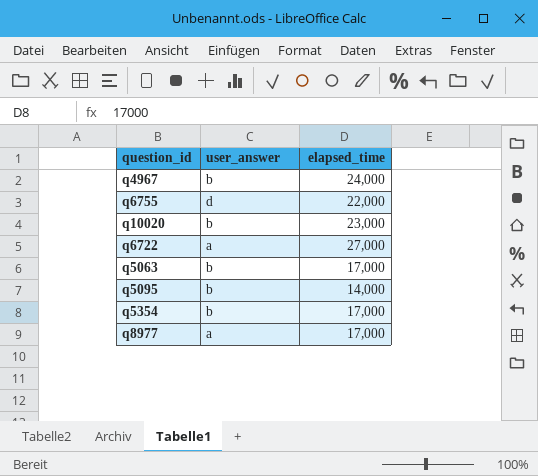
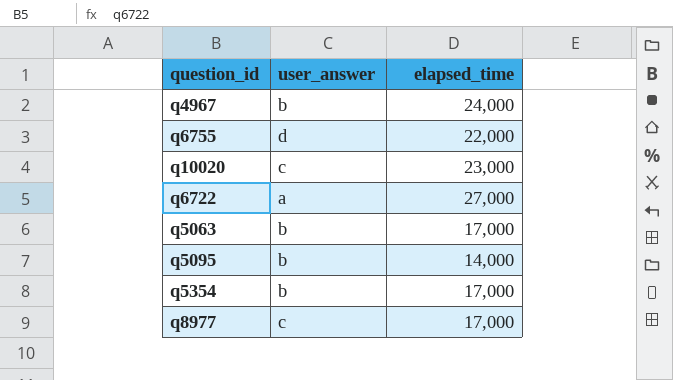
q10020 | user_answer: b -> c
q8977 | user_answer: a -> c

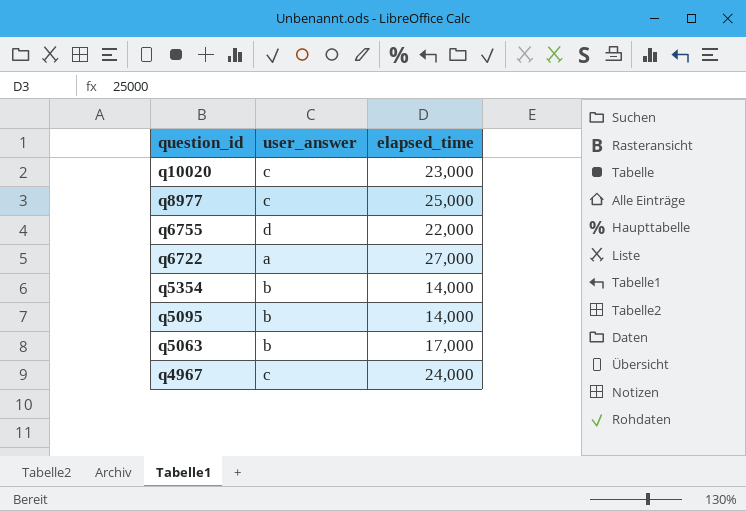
row order: none -> question_id descending
q8977 | elapsed_time: 17,000 -> 25,000
q5354 | elapsed_time: 17,000 -> 14,000
q4967 | user_answer: b -> c

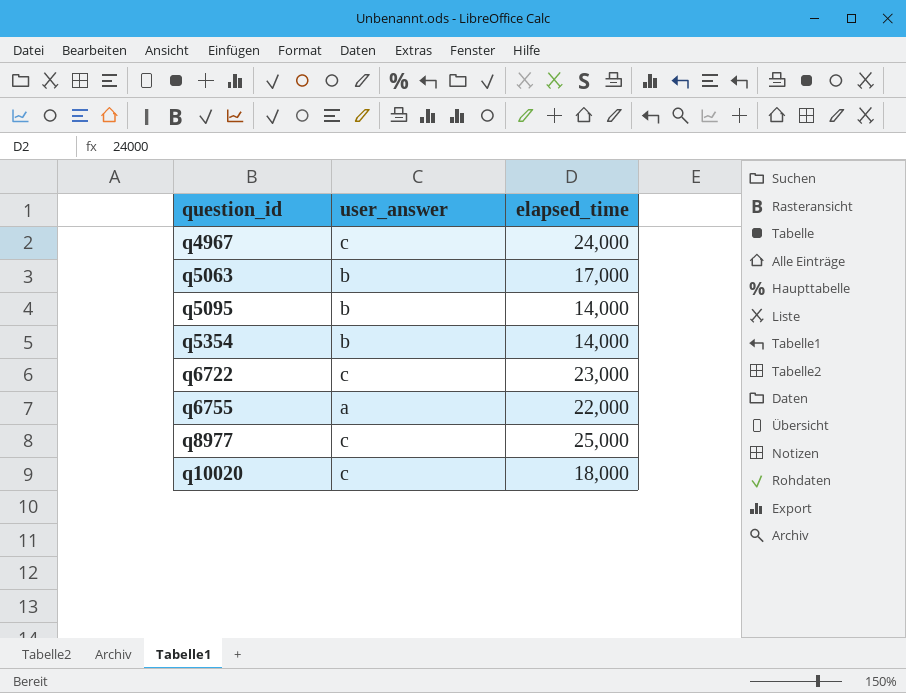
row order: question_id descending -> question_id ascending
q6722 | user_answer: a -> c
q6722 | elapsed_time: 27,000 -> 23,000
q6755 | user_answer: d -> a
q10020 | elapsed_time: 23,000 -> 18,000

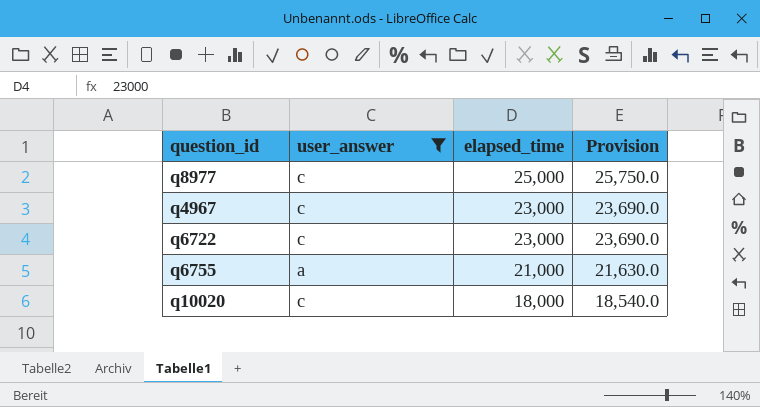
filter: none -> user_answer != b
row order: question_id ascending -> elapsed_time descending
column Provision | formula: none -> [elapsed_time] * 1.03
q4967 | elapsed_time: 24,000 -> 23,000
q6755 | elapsed_time: 22,000 -> 21,000

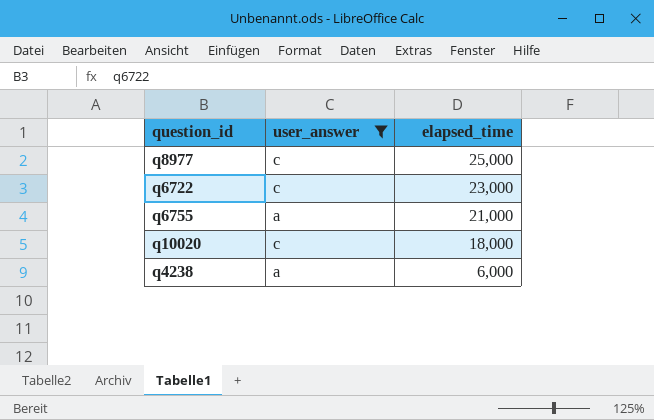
column Provision | formula: [elapsed_time] * 1.03 -> none
row q4967: c | 23,000 | 23,690.0 -> none
row q4238: none -> a | 6,000

